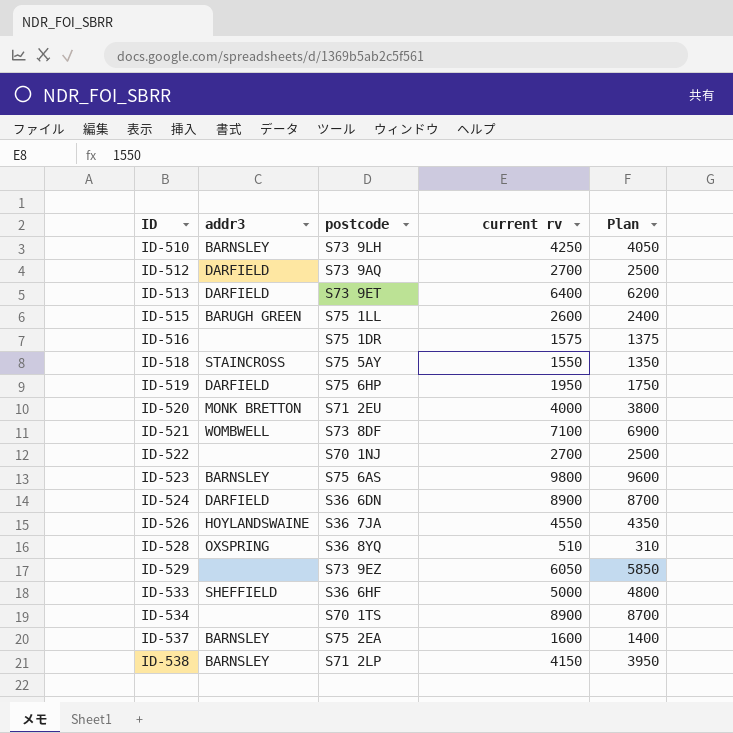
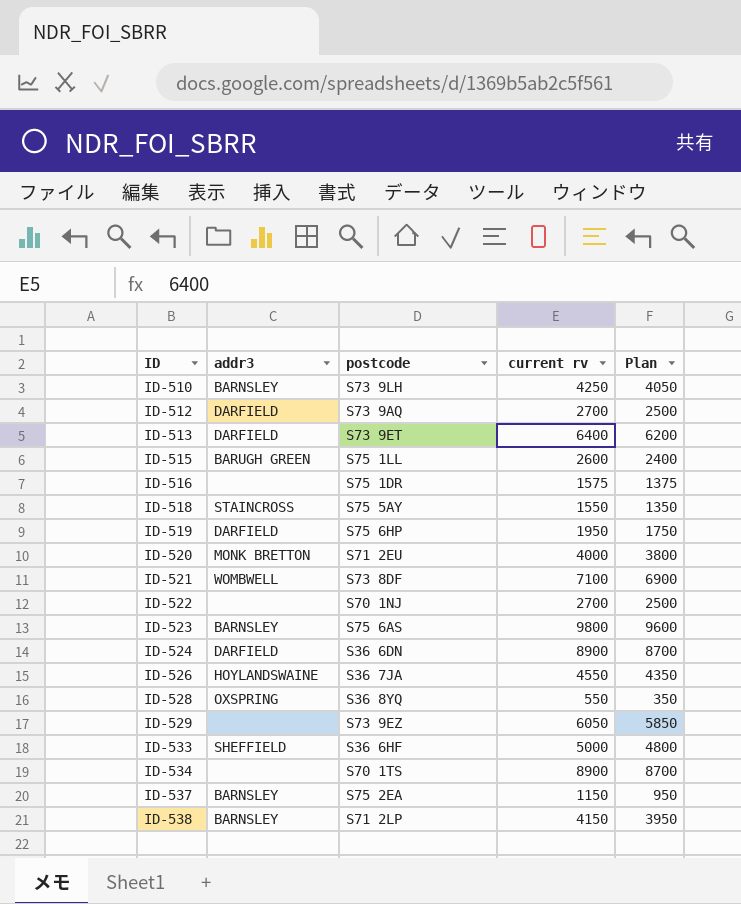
ID-528 | current rv: 510 -> 550
ID-528 | Plan: 310 -> 350
ID-537 | current rv: 1600 -> 1150
ID-537 | Plan: 1400 -> 950

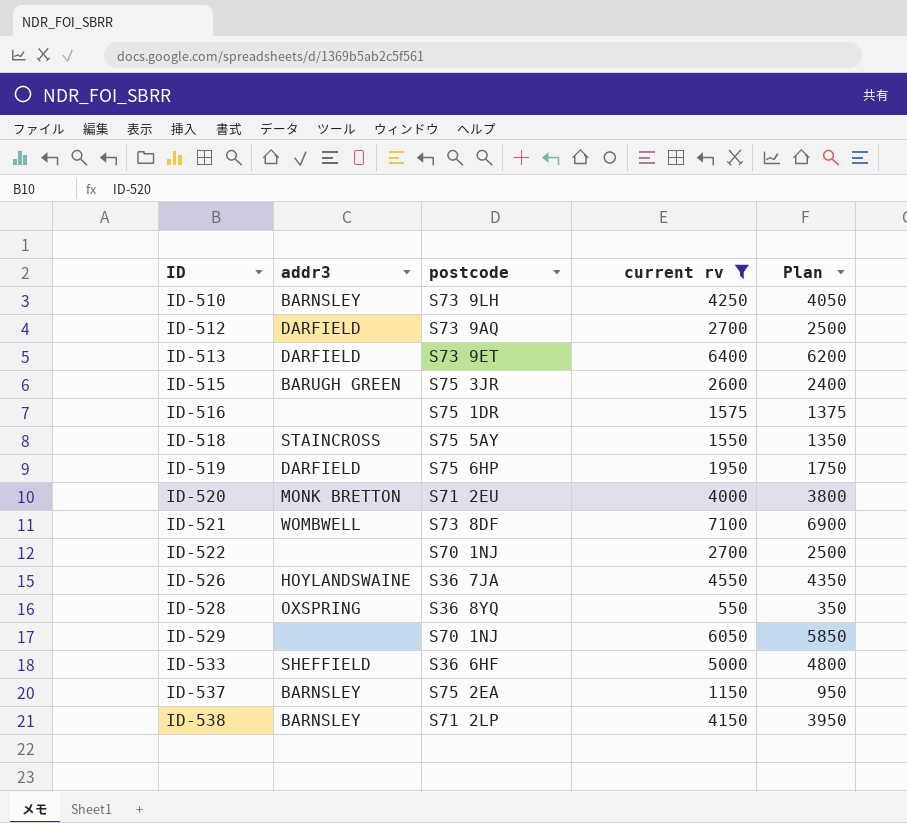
filter: none -> current rv <= 7100
ID-515 | postcode: S75 1LL -> S75 3JR
ID-529 | postcode: S73 9EZ -> S70 1NJ

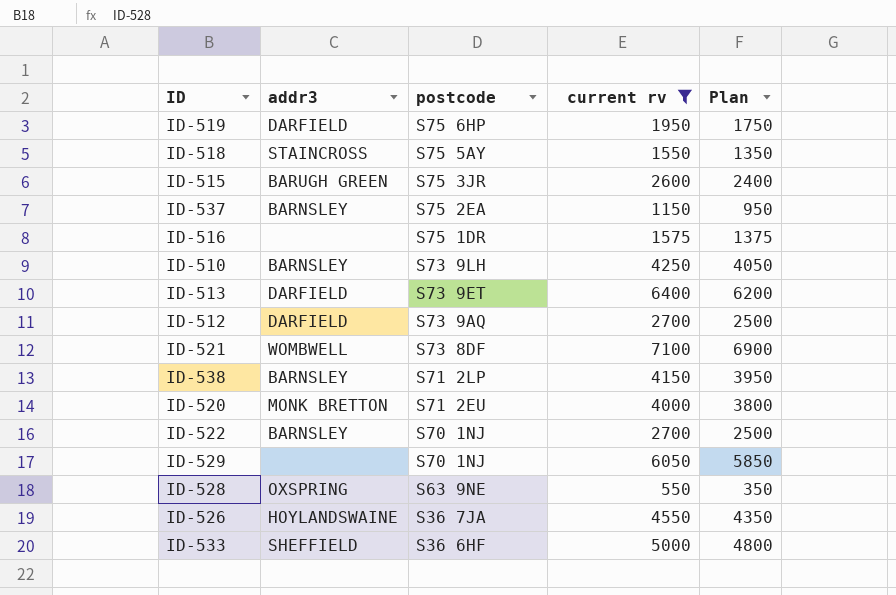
row order: ID ascending -> postcode descending
ID-522 | addr3: none -> BARNSLEY
ID-528 | postcode: S36 8YQ -> S63 9NE

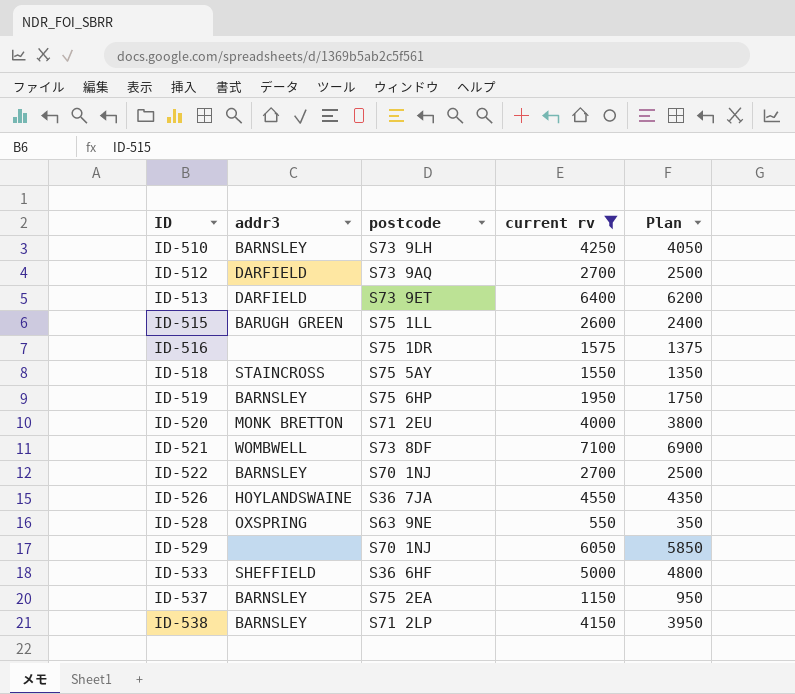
row order: postcode descending -> ID ascending
ID-515 | postcode: S75 3JR -> S75 1LL
ID-519 | addr3: DARFIELD -> BARNSLEY

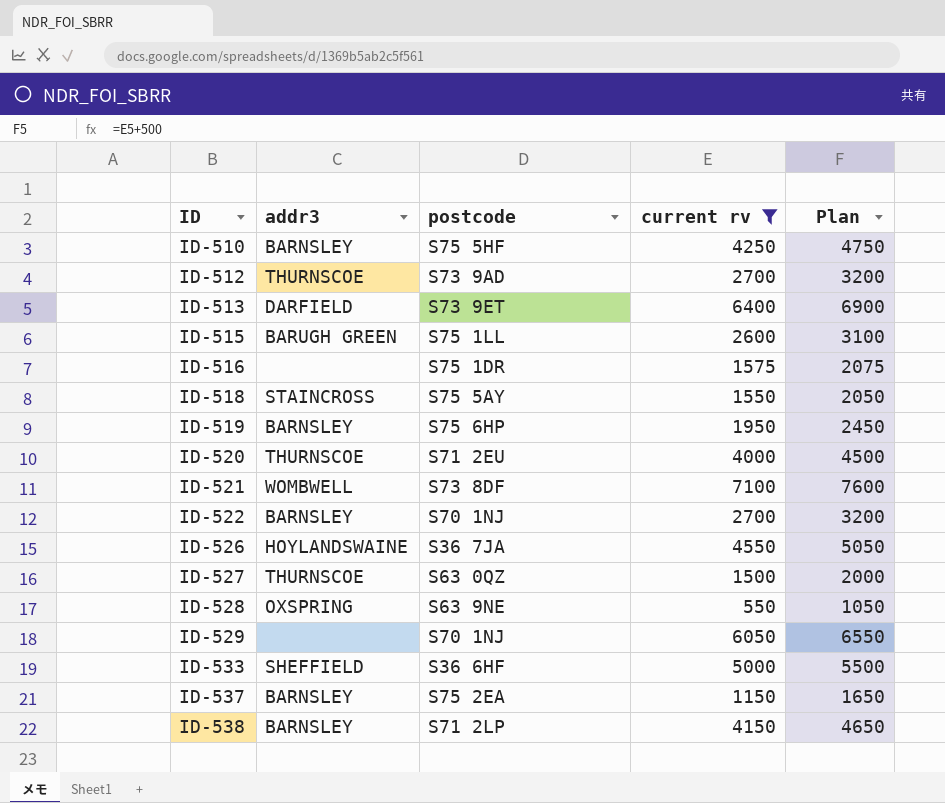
column Plan | formula: [current rv] - 200 -> [current rv] + 500
ID-510 | postcode: S73 9LH -> S75 5HF
ID-512 | addr3: DARFIELD -> THURNSCOE
ID-512 | postcode: S73 9AQ -> S73 9AD
ID-520 | addr3: MONK BRETTON -> THURNSCOE
row ID-527: none -> THURNSCOE | S63 0QZ | 1500 | 2000

